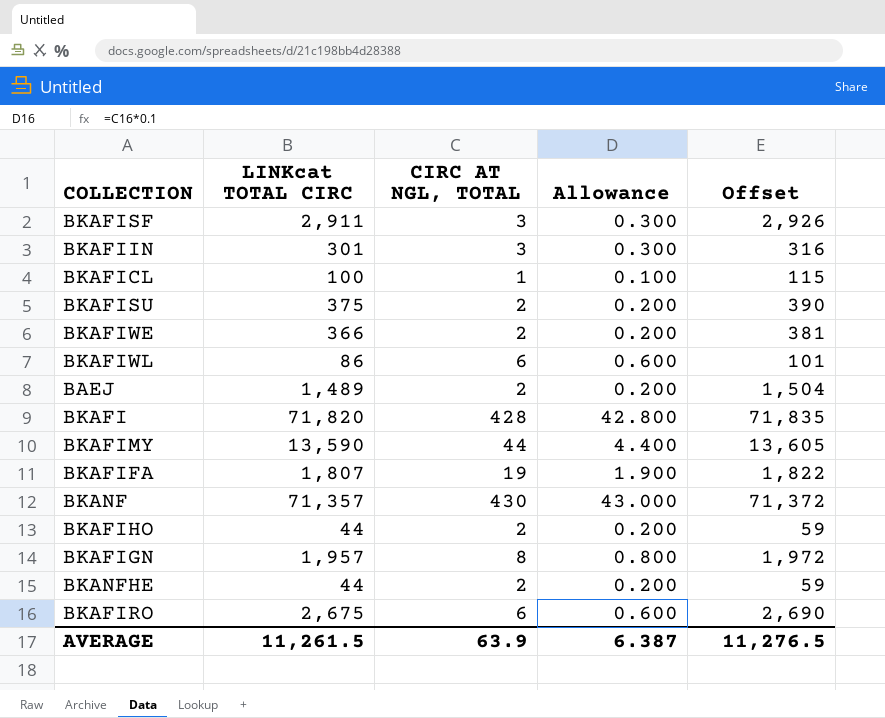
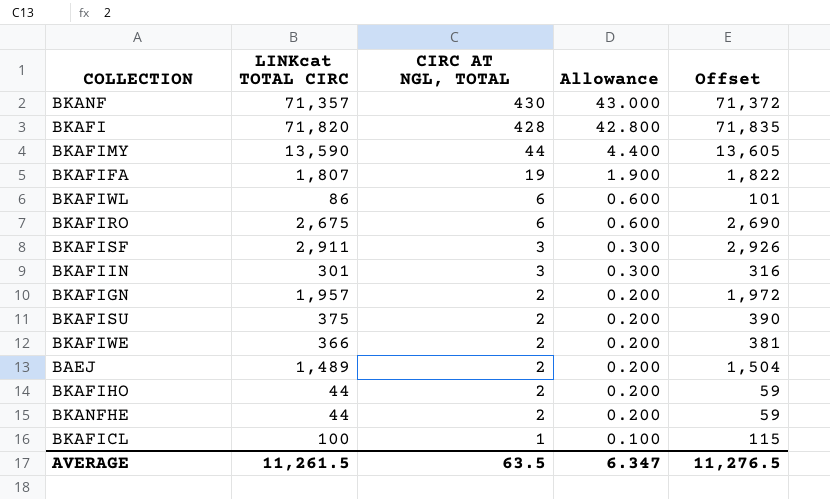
row order: none -> CIRC AT NGL, TOTAL descending
BKAFIGN | CIRC AT NGL, TOTAL: 8 -> 2
BKAFIGN | Allowance: 0.800 -> 0.200
AVERAGE | CIRC AT NGL, TOTAL: 63.9 -> 63.5
AVERAGE | Allowance: 6.387 -> 6.347

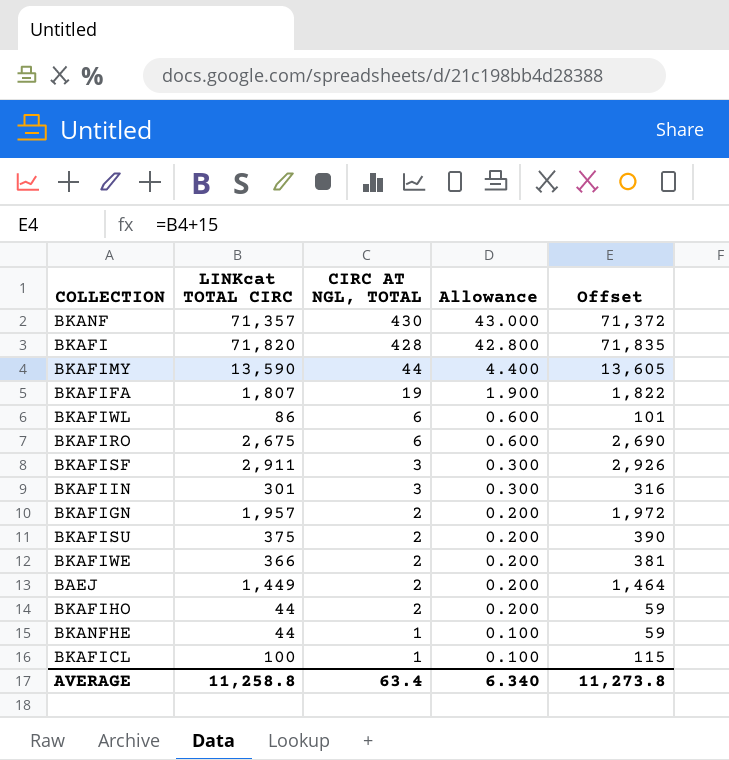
BAEJ | LINKcat TOTAL CIRC: 1,489 -> 1,449
BAEJ | Offset: 1,504 -> 1,464
BKANFHE | CIRC AT NGL, TOTAL: 2 -> 1
BKANFHE | Allowance: 0.200 -> 0.100
AVERAGE | LINKcat TOTAL CIRC: 11,261.5 -> 11,258.8
AVERAGE | CIRC AT NGL, TOTAL: 63.5 -> 63.4
AVERAGE | Allowance: 6.347 -> 6.340
AVERAGE | Offset: 11,276.5 -> 11,273.8

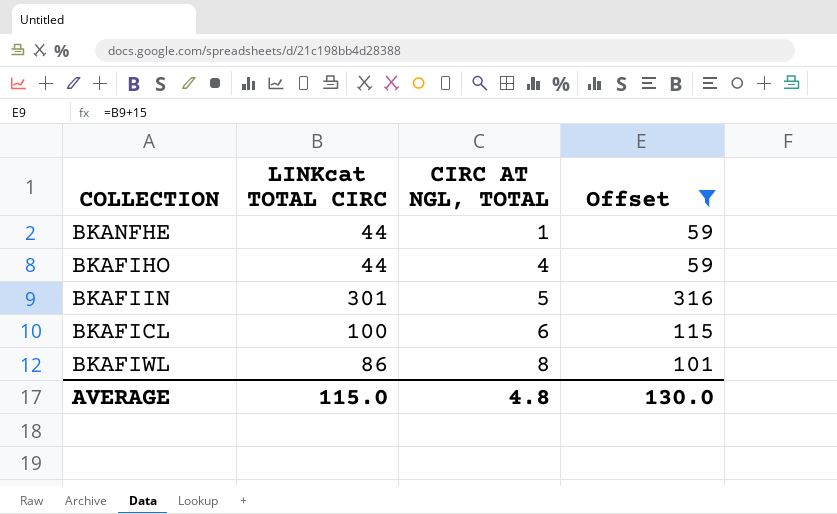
filter: none -> Offset <= 316
row order: CIRC AT NGL, TOTAL descending -> CIRC AT NGL, TOTAL ascending
column Allowance | formula: [CIRC AT NGL, TOTAL] * 0.1 -> none
BKAFIHO | CIRC AT NGL, TOTAL: 2 -> 4
BKAFIIN | CIRC AT NGL, TOTAL: 3 -> 5
BKAFICL | CIRC AT NGL, TOTAL: 1 -> 6
BKAFIWL | CIRC AT NGL, TOTAL: 6 -> 8
AVERAGE | LINKcat TOTAL CIRC: 11,258.8 -> 115.0
AVERAGE | CIRC AT NGL, TOTAL: 63.4 -> 4.8
AVERAGE | Offset: 11,273.8 -> 130.0

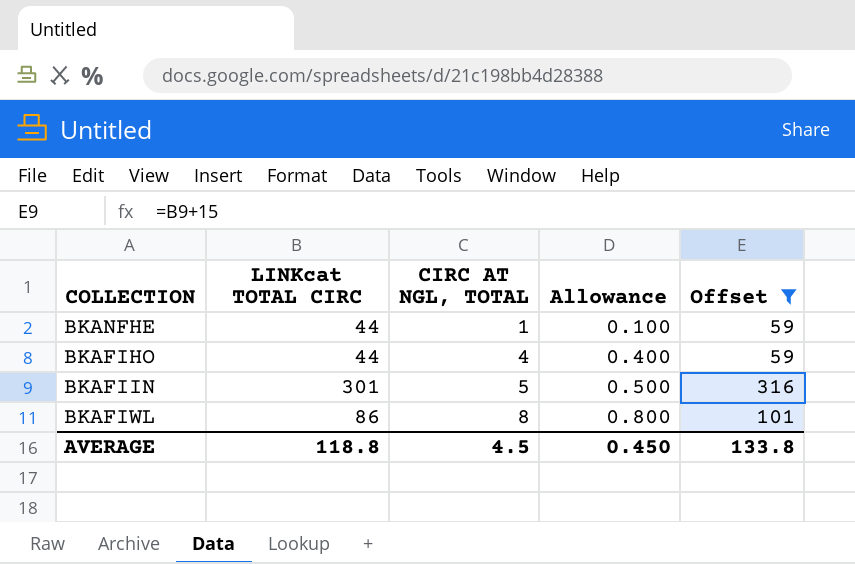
column Allowance | formula: none -> [CIRC AT NGL, TOTAL] * 0.1
row BKAFICL: 100 | 6 | 115 -> none
AVERAGE | LINKcat TOTAL CIRC: 115.0 -> 118.8
AVERAGE | CIRC AT NGL, TOTAL: 4.8 -> 4.5
AVERAGE | Offset: 130.0 -> 133.8

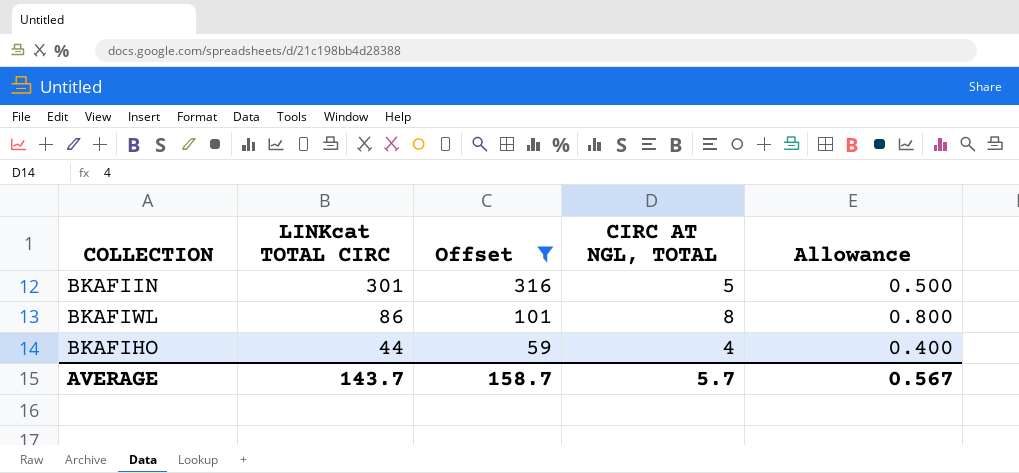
row order: CIRC AT NGL, TOTAL ascending -> LINKcat TOTAL CIRC descending
column Offset | position: 5 -> 3
row BKANFHE: 44 | 1 | 0.100 | 59 -> none
AVERAGE | LINKcat TOTAL CIRC: 118.8 -> 143.7
AVERAGE | Offset: 133.8 -> 158.7
AVERAGE | CIRC AT NGL, TOTAL: 4.5 -> 5.7
AVERAGE | Allowance: 0.450 -> 0.567

